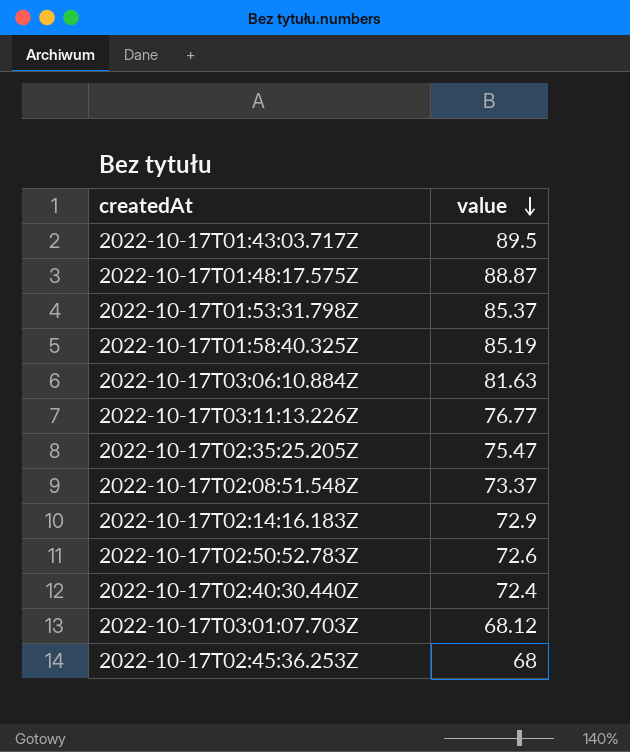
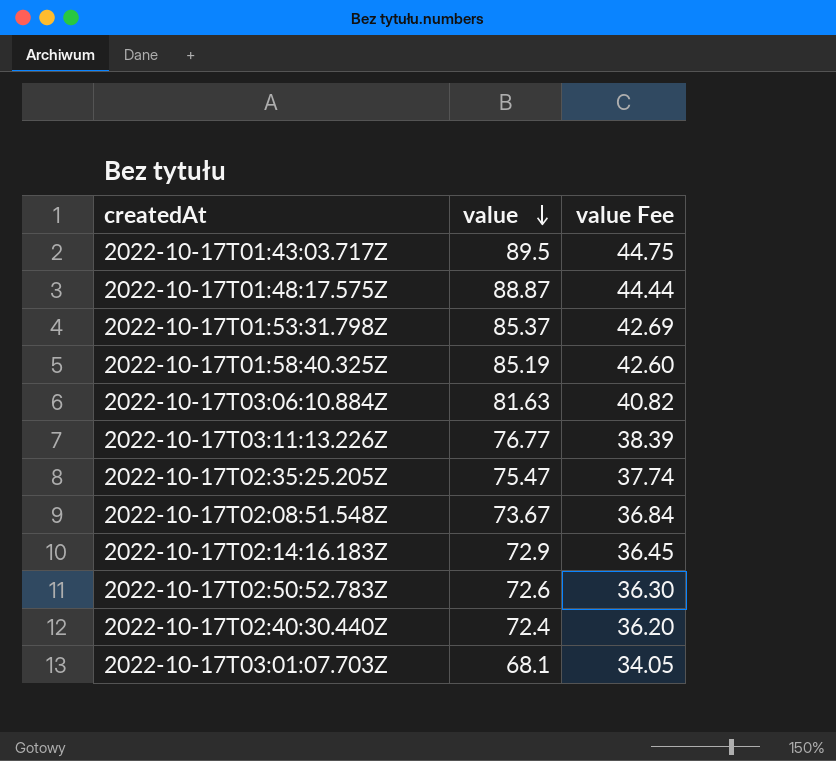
column value Fee | formula: none -> [value] * 0.5
row 2022-10-17T02:45:36.253Z: 68 -> none
2022-10-17T02:08:51.548Z | value: 73.37 -> 73.67
2022-10-17T03:01:07.703Z | value: 68.12 -> 68.1

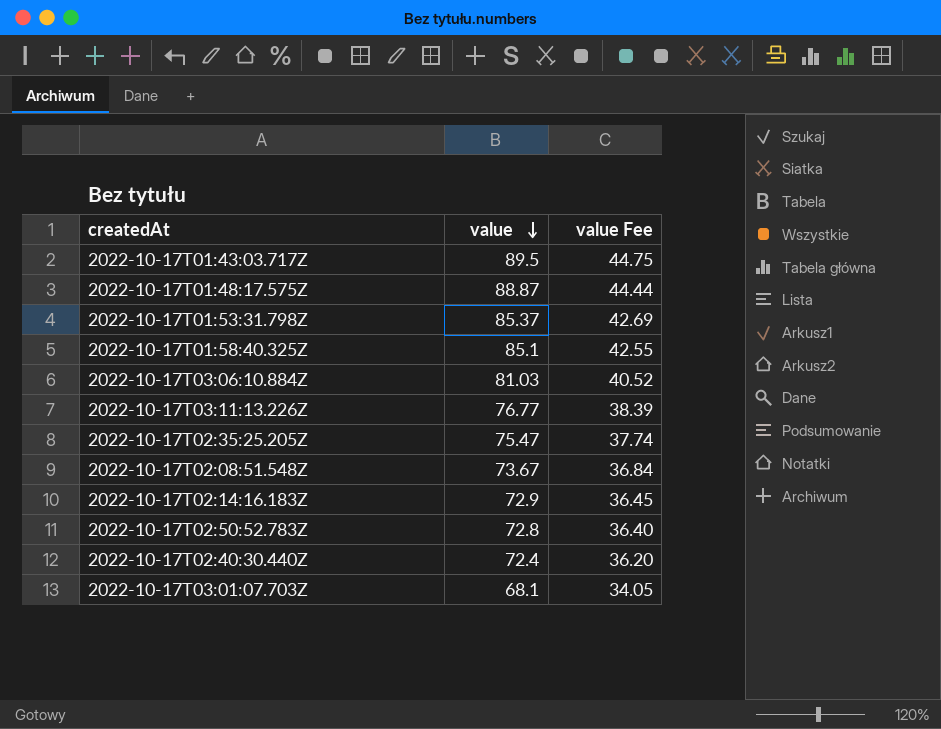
2022-10-17T01:58:40.325Z | value: 85.19 -> 85.1
2022-10-17T01:58:40.325Z | value Fee: 42.60 -> 42.55
2022-10-17T03:06:10.884Z | value: 81.63 -> 81.03
2022-10-17T03:06:10.884Z | value Fee: 40.82 -> 40.52
2022-10-17T02:50:52.783Z | value: 72.6 -> 72.8
2022-10-17T02:50:52.783Z | value Fee: 36.30 -> 36.40

